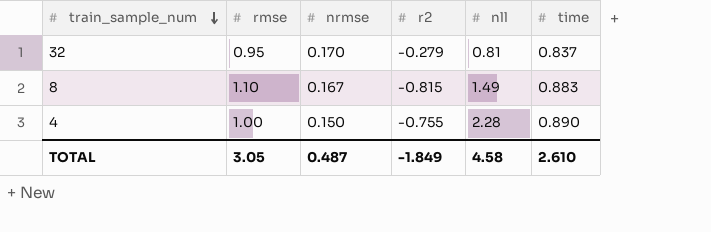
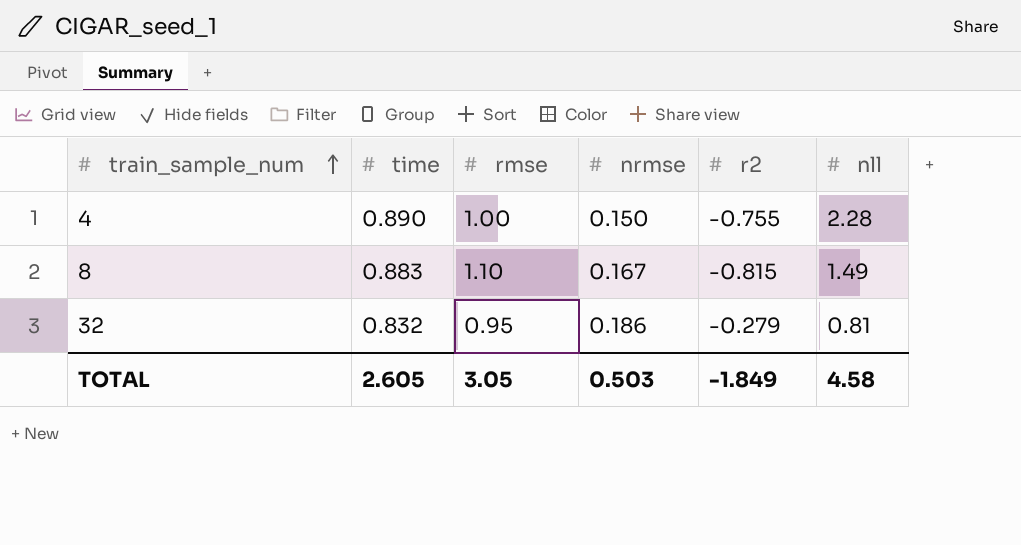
row order: train_sample_num descending -> train_sample_num ascending
column time | position: 6 -> 2
32 | time: 0.837 -> 0.832
32 | nrmse: 0.170 -> 0.186
TOTAL | time: 2.610 -> 2.605
TOTAL | nrmse: 0.487 -> 0.503

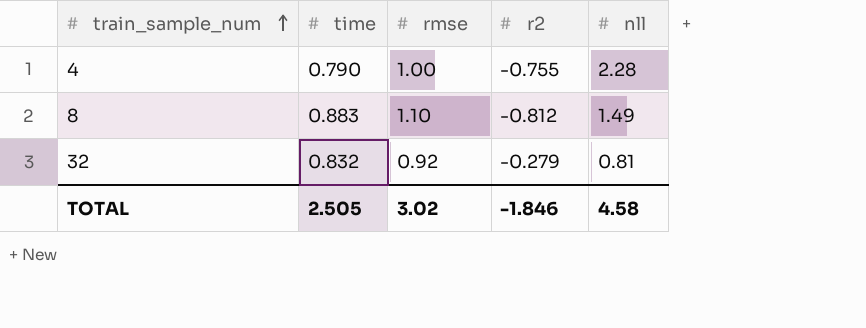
column nrmse | position: 4 -> none
4 | time: 0.890 -> 0.790
8 | r2: -0.815 -> -0.812
32 | rmse: 0.95 -> 0.92
TOTAL | time: 2.605 -> 2.505
TOTAL | rmse: 3.05 -> 3.02
TOTAL | r2: -1.849 -> -1.846

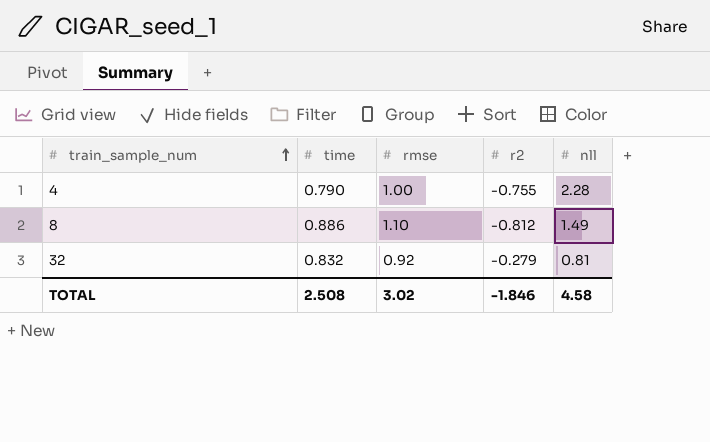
8 | time: 0.883 -> 0.886
TOTAL | time: 2.505 -> 2.508

